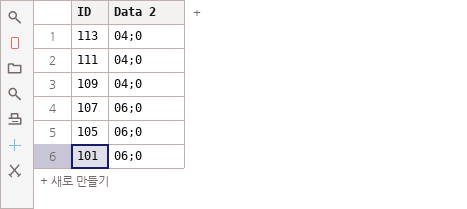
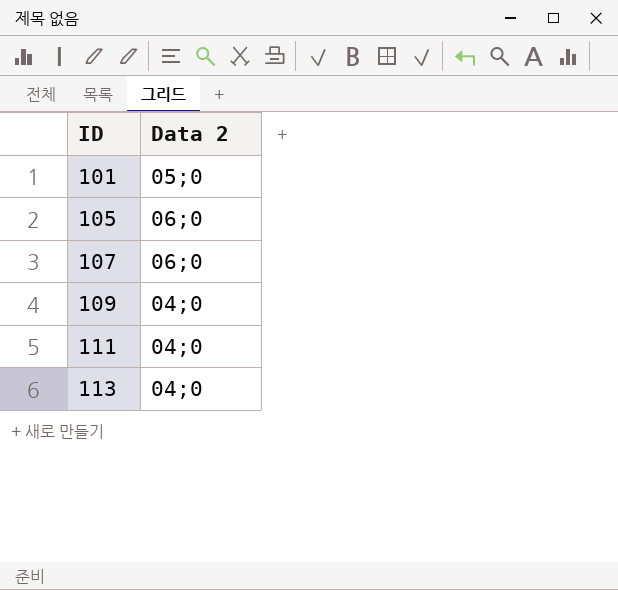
row order: ID descending -> ID ascending
101 | Data 2: 06;0 -> 05;0

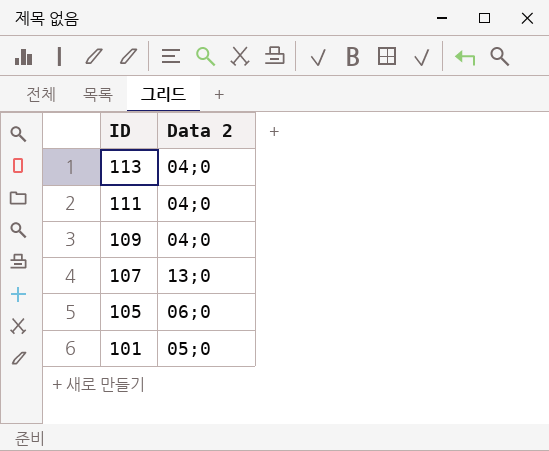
row order: ID ascending -> ID descending
107 | Data 2: 06;0 -> 13;0

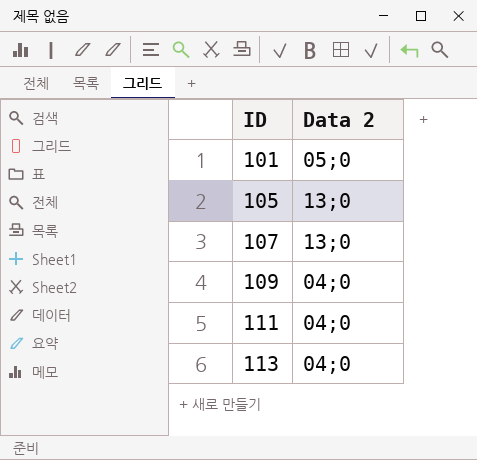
row order: ID descending -> ID ascending
105 | Data 2: 06;0 -> 13;0

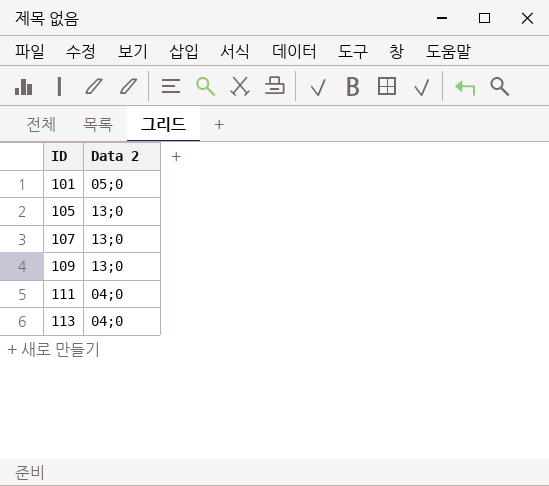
109 | Data 2: 04;0 -> 13;0

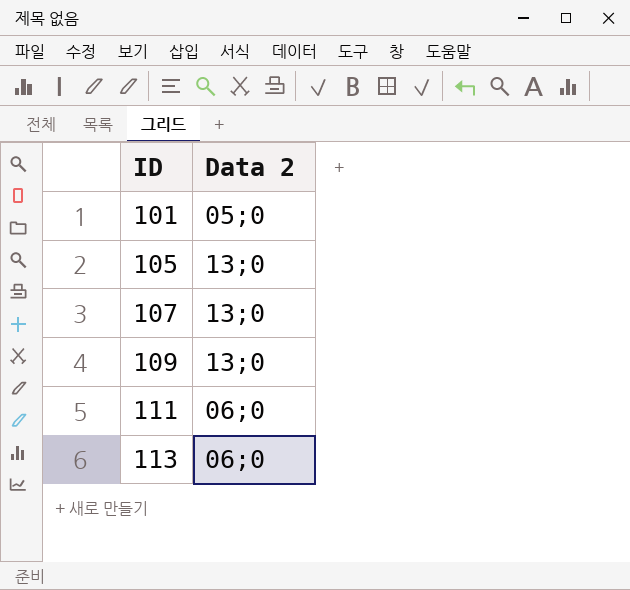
111 | Data 2: 04;0 -> 06;0
113 | Data 2: 04;0 -> 06;0

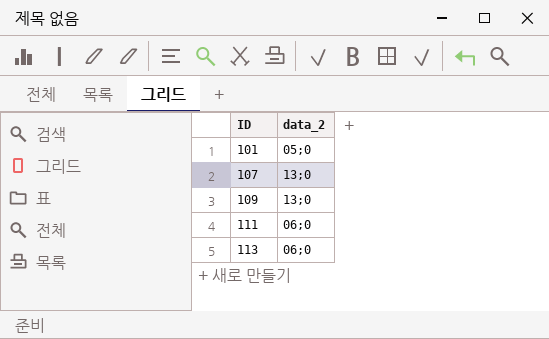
column name: Data 2 -> data_2
row 105: 13;0 -> none

